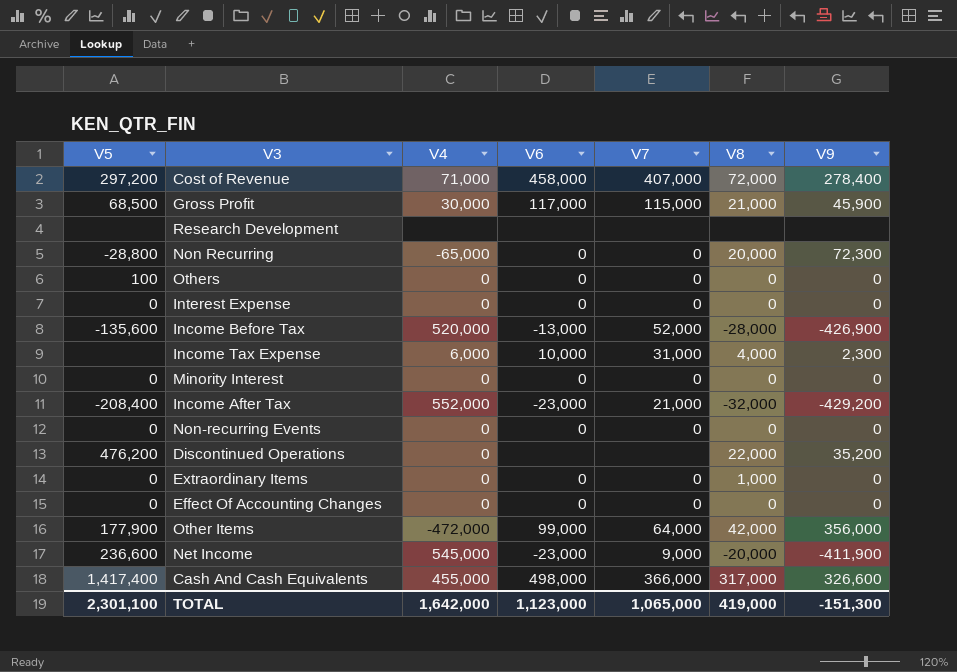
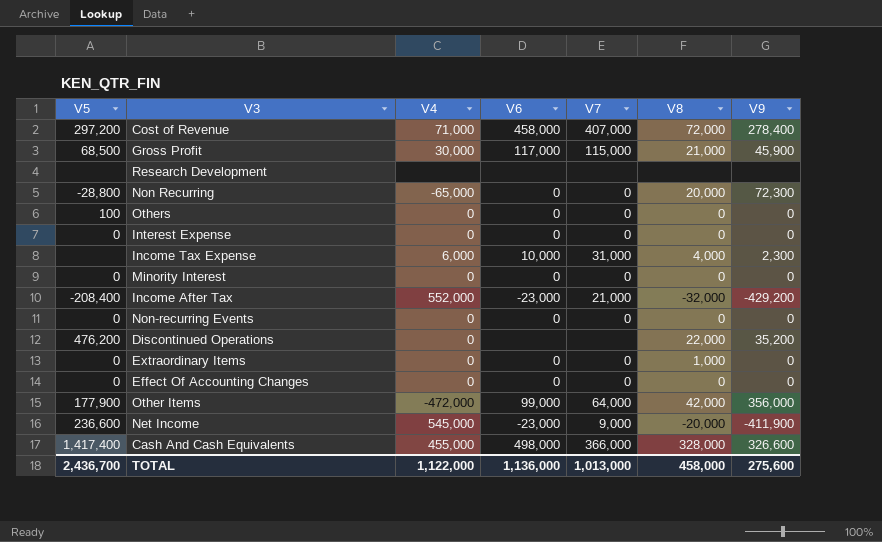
row Income Before Tax: -135,600 | 520,000 | -13,000 | 52,000 | -28,000 | -426,900 -> none
Cash And Cash Equivalents | V8: 317,000 -> 328,000
TOTAL | V5: 2,301,100 -> 2,436,700
TOTAL | V4: 1,642,000 -> 1,122,000
TOTAL | V6: 1,123,000 -> 1,136,000
TOTAL | V7: 1,065,000 -> 1,013,000
TOTAL | V8: 419,000 -> 458,000
TOTAL | V9: -151,300 -> 275,600

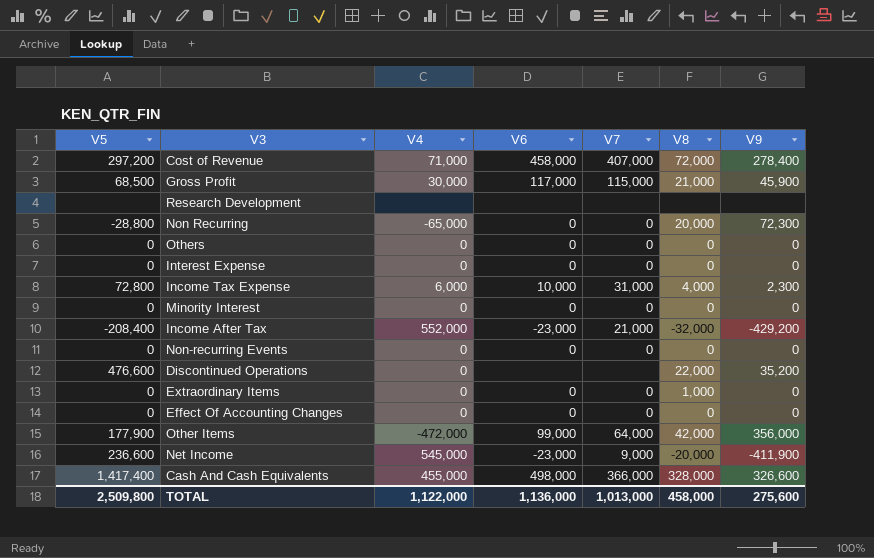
Others | V5: 100 -> 0
Income Tax Expense | V5: none -> 72,800
Discontinued Operations | V5: 476,200 -> 476,600
TOTAL | V5: 2,436,700 -> 2,509,800

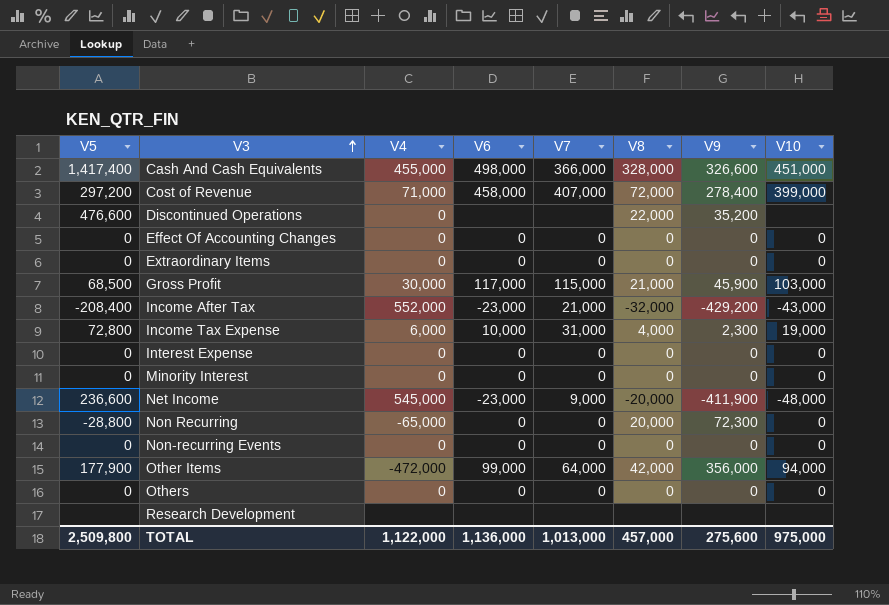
row order: none -> V3 ascending
column V10 | position: none -> 8
Extraordinary Items | V8: 1,000 -> 0
TOTAL | V8: 458,000 -> 457,000

